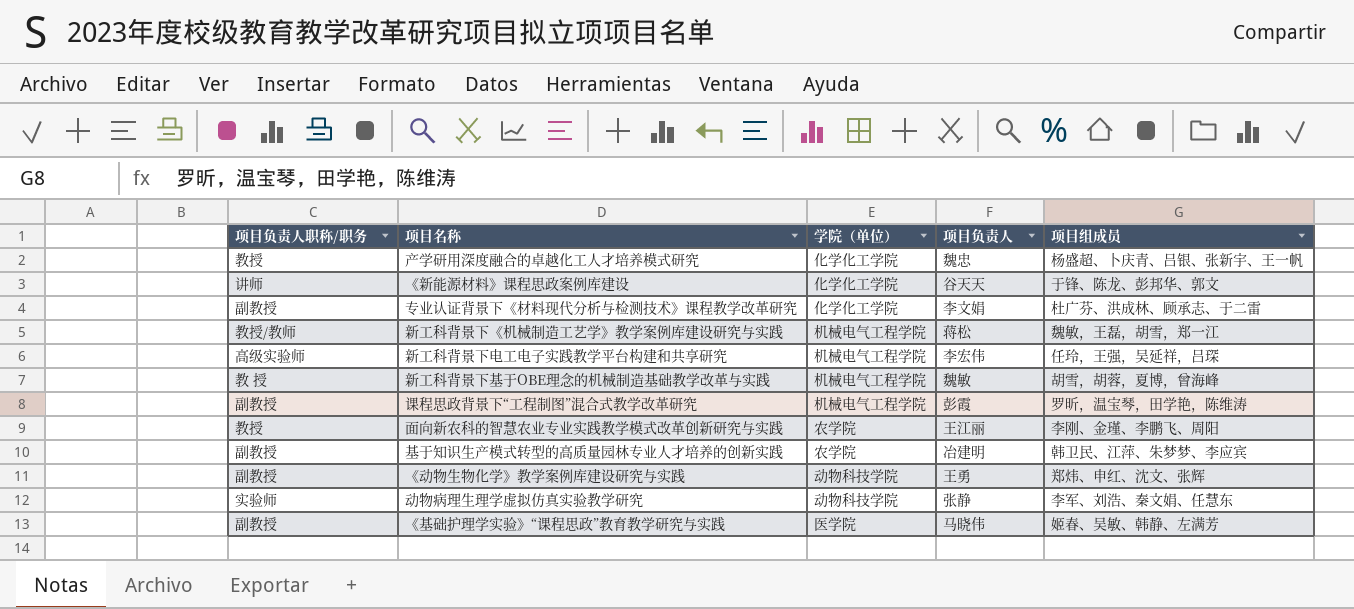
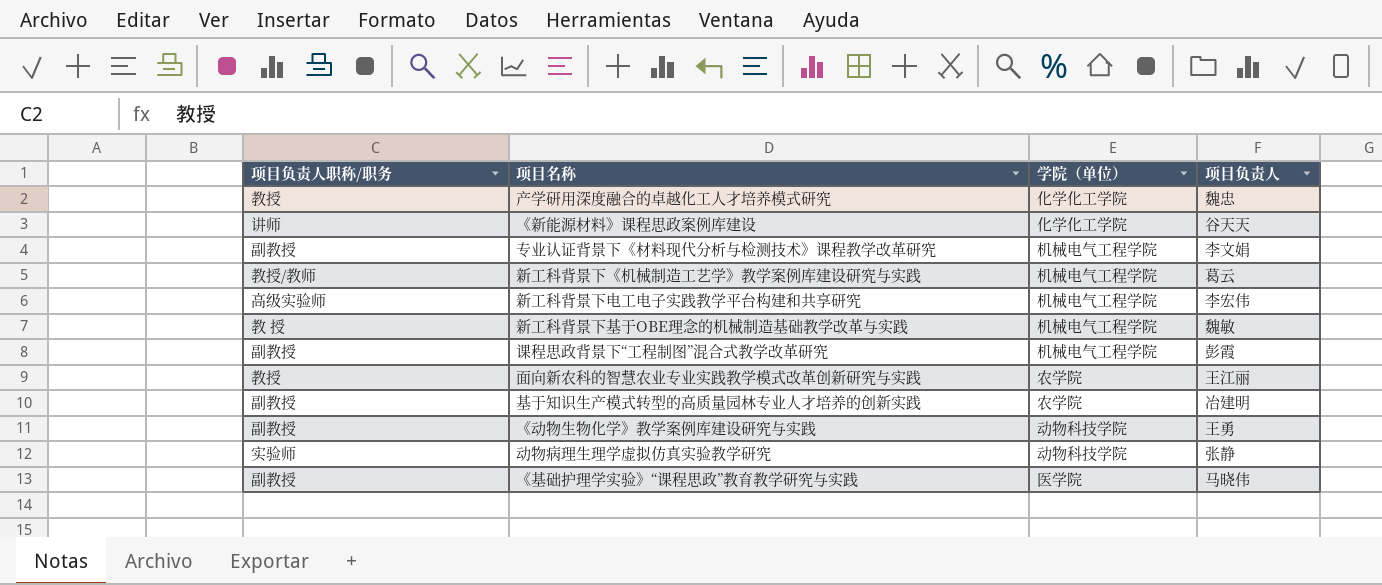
column 项目组成员 | position: 5 -> none
专业认证背景下《材料现代分析与检测技术》课程教学改革研究 | 学院（单位）: 化学化工学院 -> 机械电气工程学院
新工科背景下《机械制造工艺学》教学案例库建设研究与实践 | 项目负责人: 蒋松 -> 葛云

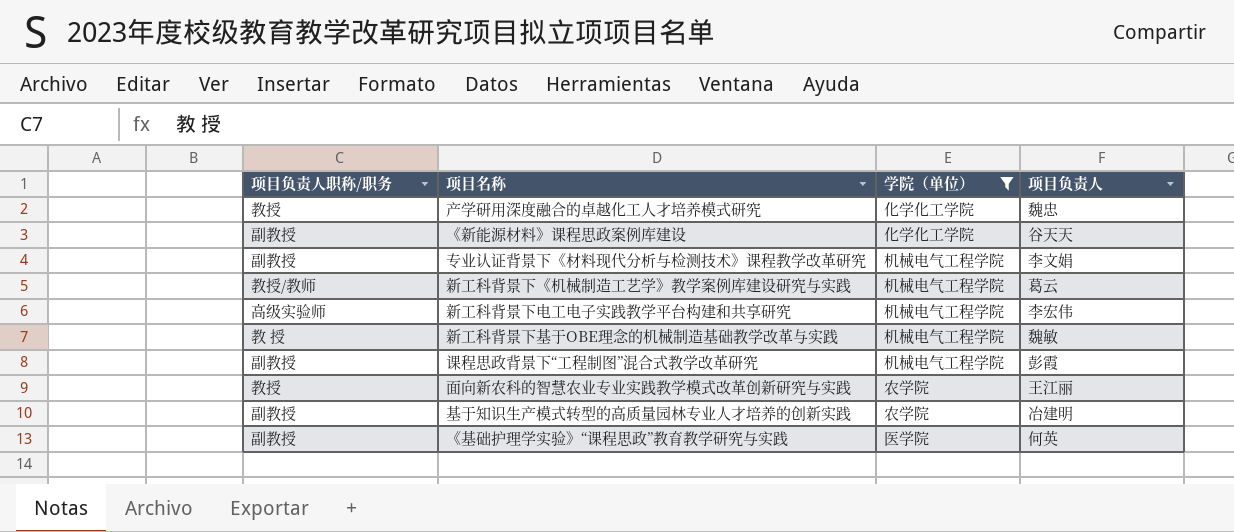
filter: none -> 学院（单位） != 动物科技学院
《新能源材料》课程思政案例库建设 | 项目负责人职称/职务: 讲师 -> 副教授
《基础护理学实验》“课程思政”教育教学研究与实践 | 项目负责人: 马晓伟 -> 何英

